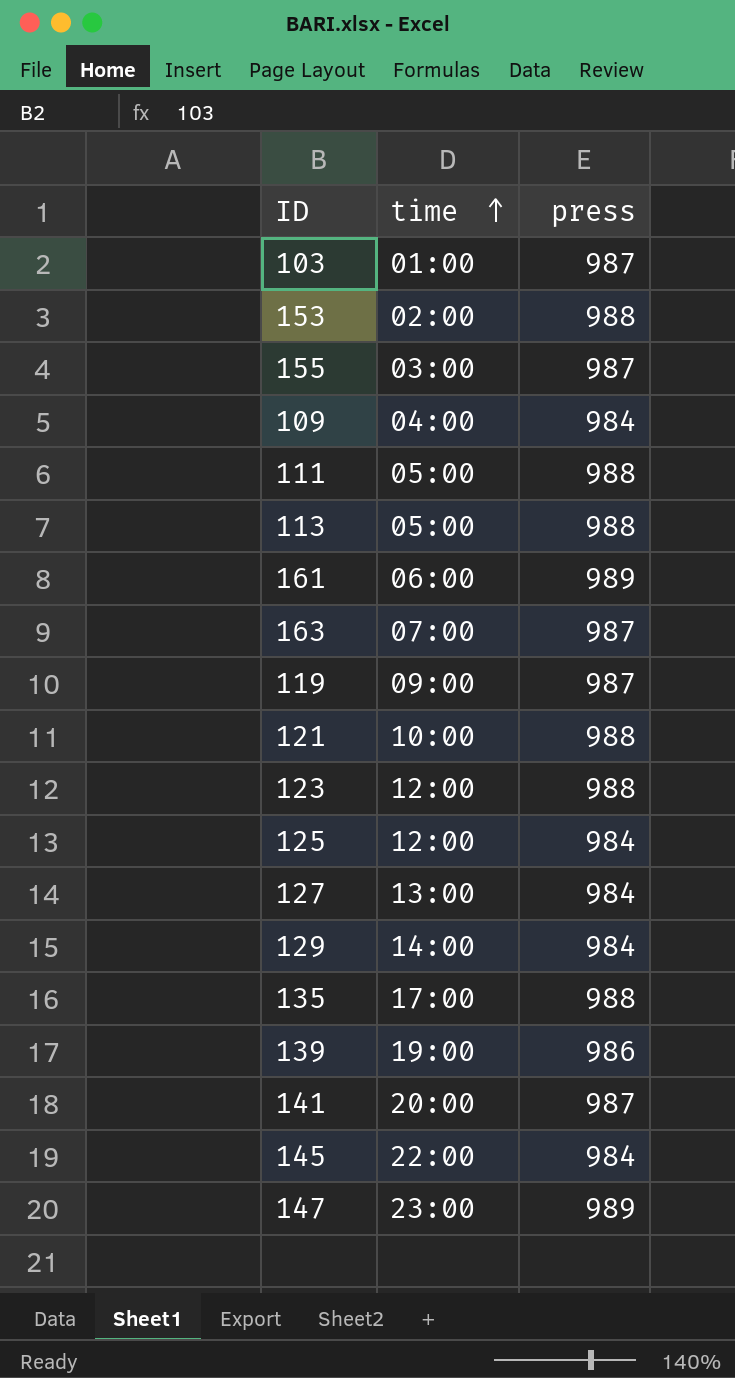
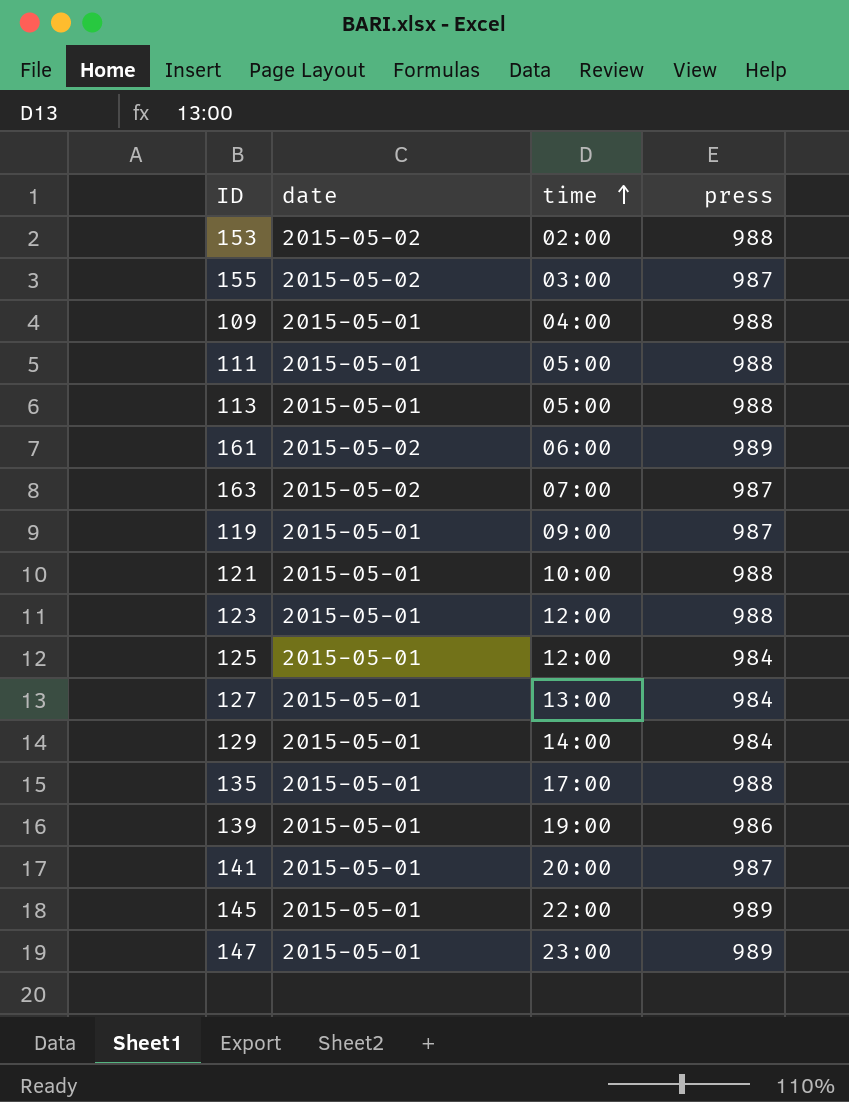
column date | position: none -> 2
row 103: 01:00 | 987 -> none
109 | press: 984 -> 988
145 | press: 984 -> 989

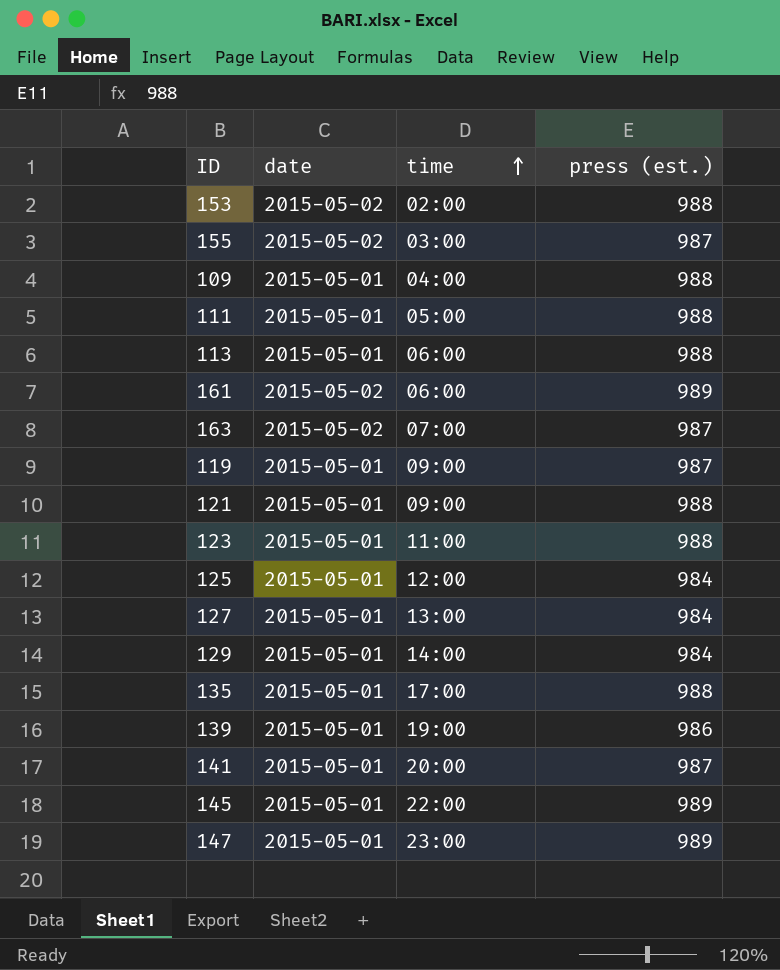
column name: press -> press (est.)
113 | time: 05:00 -> 06:00
121 | time: 10:00 -> 09:00
123 | time: 12:00 -> 11:00

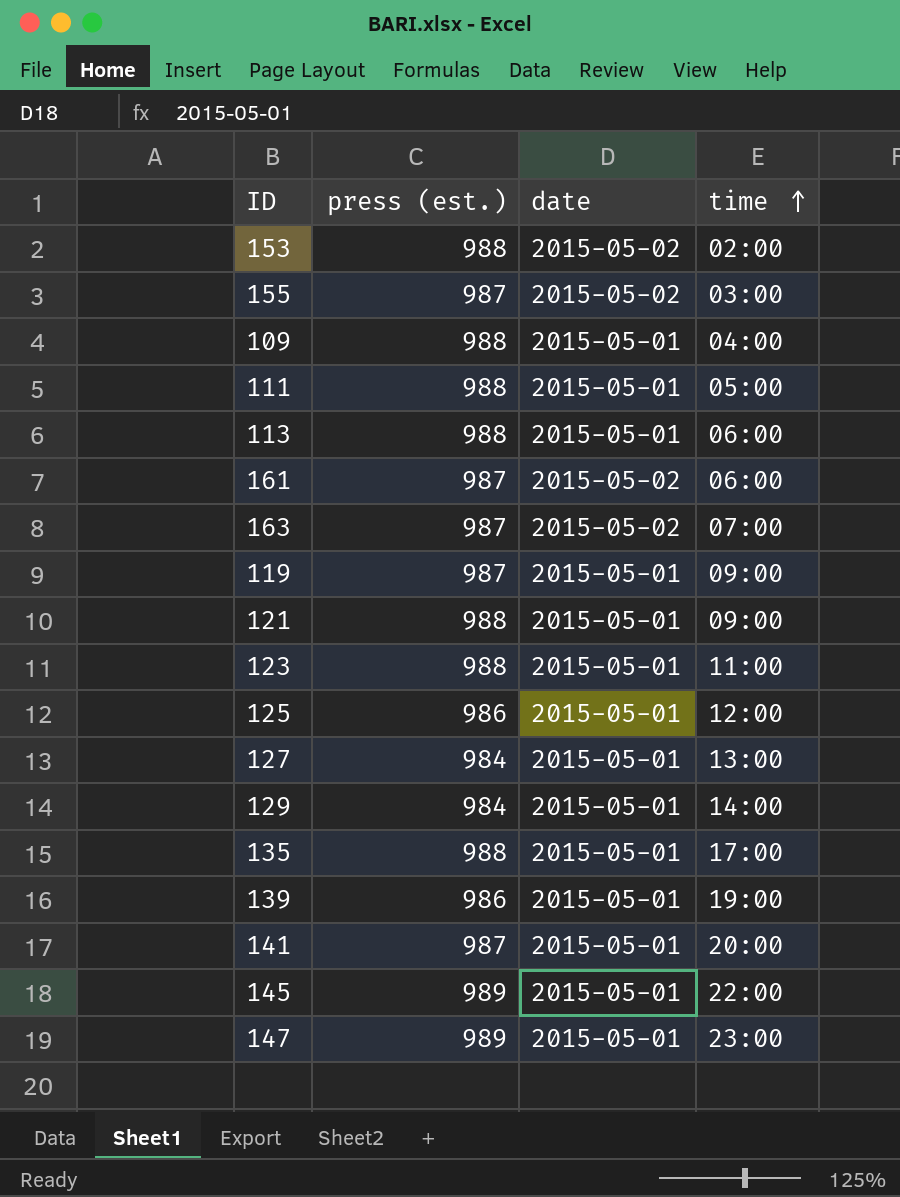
column press (est.) | position: 4 -> 2
161 | press (est.): 989 -> 987
125 | press (est.): 984 -> 986

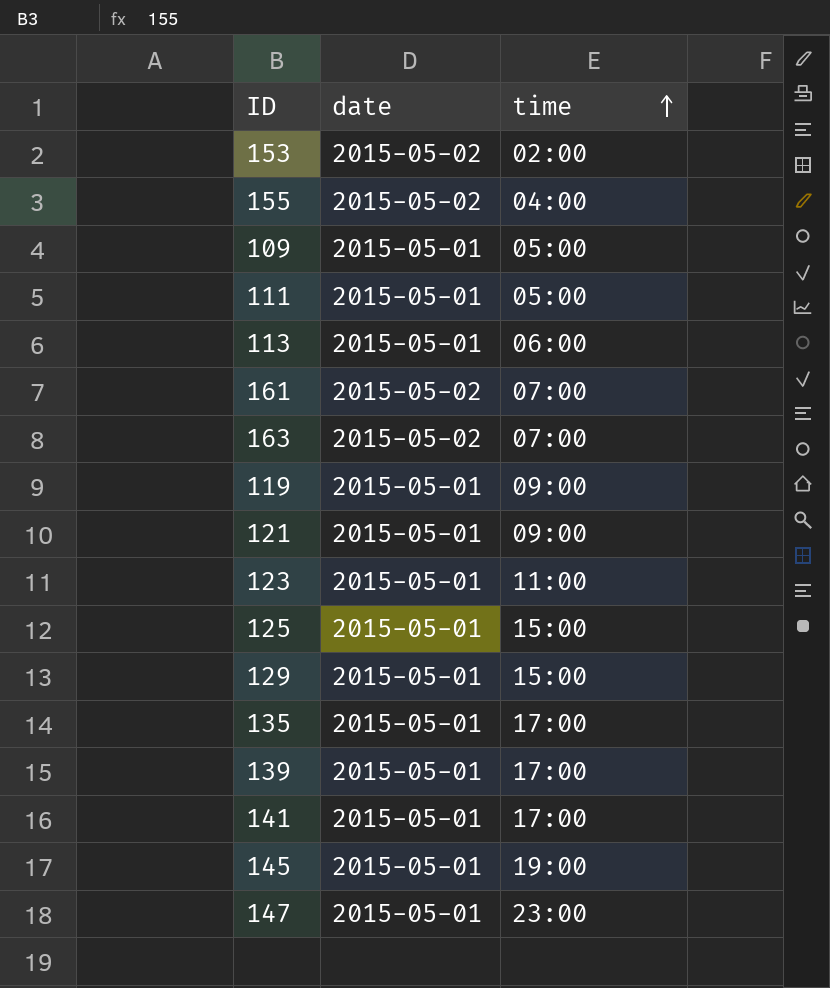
column press (est.) | position: 2 -> none
row 127: 984 | 2015-05-01 | 13:00 -> none
155 | time: 03:00 -> 04:00
109 | time: 04:00 -> 05:00
161 | time: 06:00 -> 07:00
125 | time: 12:00 -> 15:00
129 | time: 14:00 -> 15:00
139 | time: 19:00 -> 17:00
141 | time: 20:00 -> 17:00
145 | time: 22:00 -> 19:00

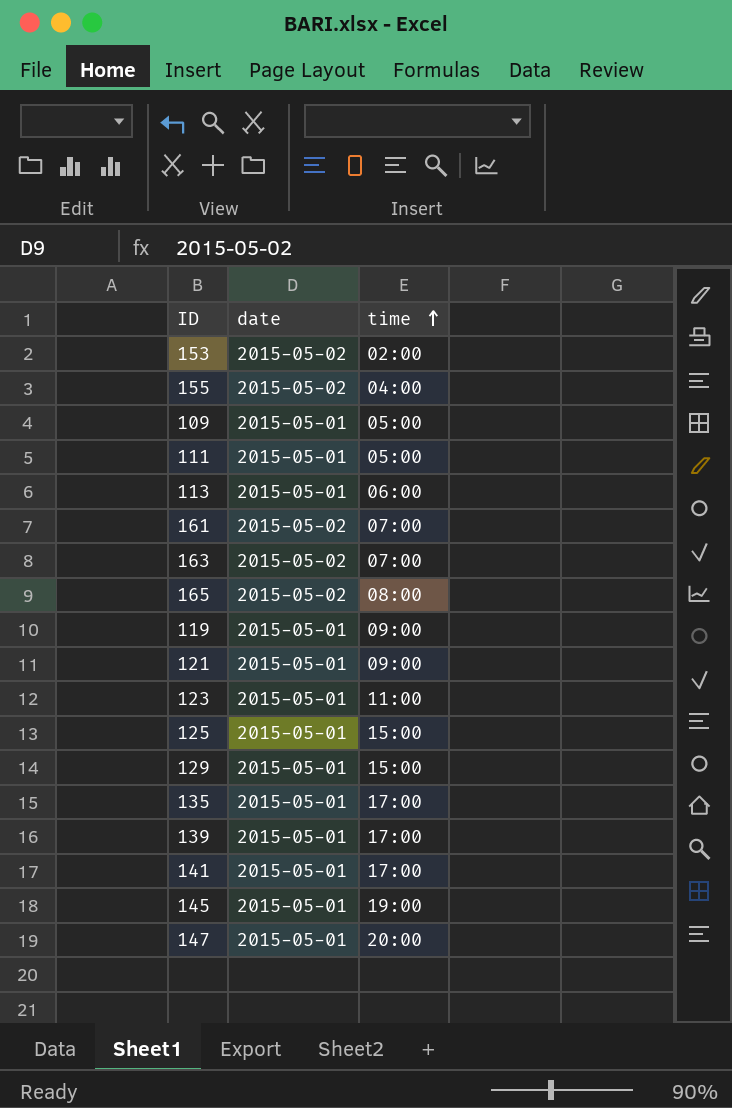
row 165: none -> 2015-05-02 | 08:00
147 | time: 23:00 -> 20:00

